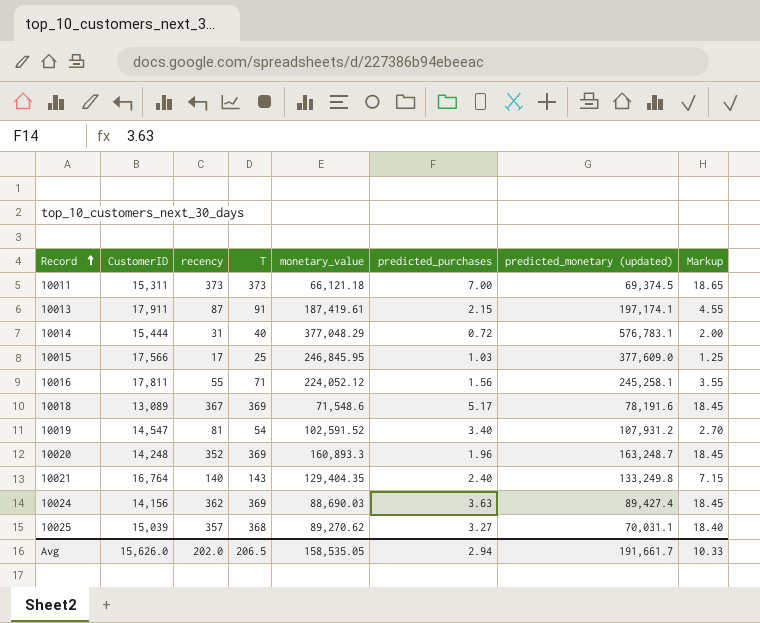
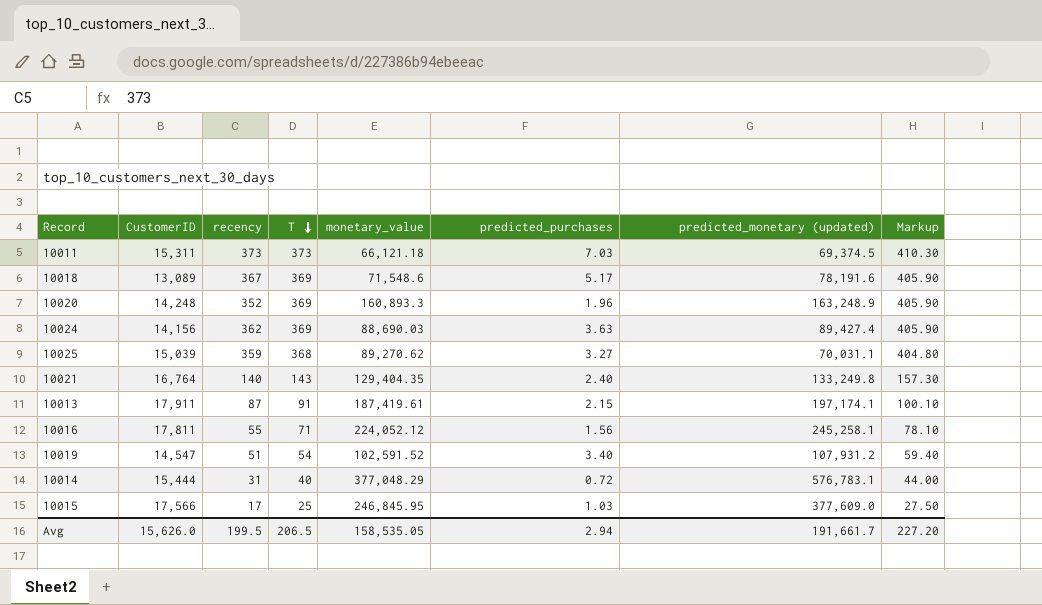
row order: Record ascending -> T descending
column Markup | formula: [T] * 0.05 -> [T] * 1.1
10011 | predicted_purchases: 7.00 -> 7.03
10020 | predicted_monetary (updated): 163,248.7 -> 163,248.9
10025 | recency: 357 -> 359
10019 | recency: 81 -> 51
Avg | recency: 202.0 -> 199.5
Avg | Markup: 10.33 -> 227.20

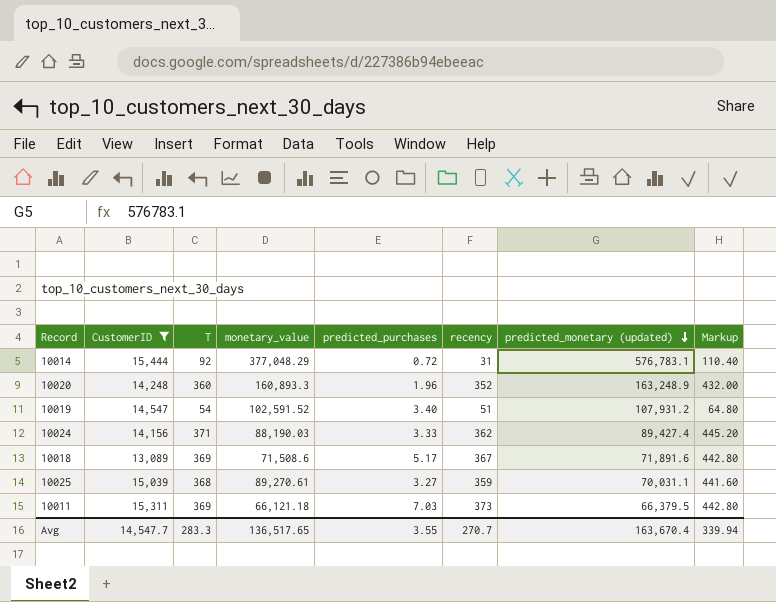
filter: none -> CustomerID <= 15,444
row order: T descending -> predicted_monetary (updated) descending
column recency | position: 3 -> 6
column Markup | formula: [T] * 1.1 -> [T] * 1.2
10014 | T: 40 -> 92
10020 | T: 369 -> 360
10024 | T: 369 -> 371
10024 | monetary_value: 88,690.03 -> 88,190.03
10024 | predicted_purchases: 3.63 -> 3.33
10018 | monetary_value: 71,548.6 -> 71,508.6
10018 | predicted_monetary (updated): 78,191.6 -> 71,891.6
10025 | monetary_value: 89,270.62 -> 89,270.61
10011 | T: 373 -> 369
10011 | predicted_monetary (updated): 69,374.5 -> 66,379.5
Avg | CustomerID: 15,626.0 -> 14,547.7
Avg | T: 206.5 -> 283.3
Avg | monetary_value: 158,535.05 -> 136,517.65
Avg | predicted_purchases: 2.94 -> 3.55
Avg | recency: 199.5 -> 270.7
Avg | predicted_monetary (updated): 191,661.7 -> 163,670.4
Avg | Markup: 227.20 -> 339.94

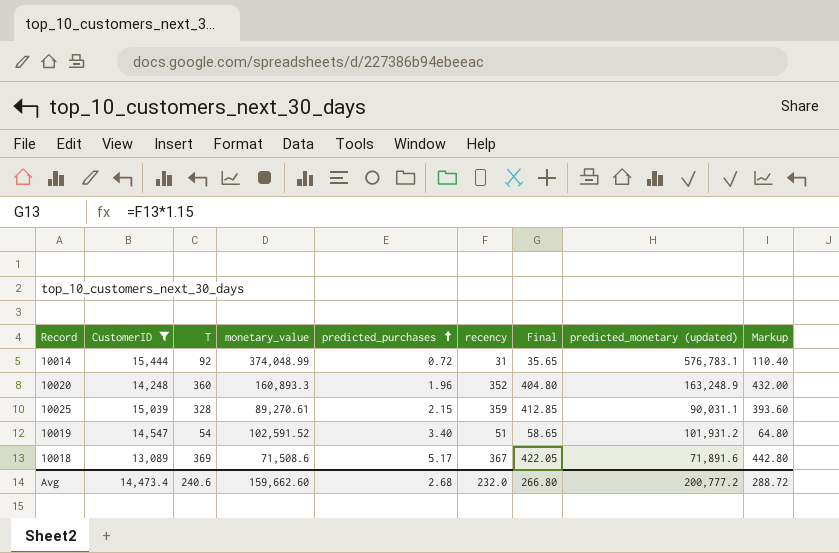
row order: predicted_monetary (updated) descending -> predicted_purchases ascending
column Final | formula: none -> [recency] * 1.15
row 10024: 14,156 | 371 | 88,190.03 | 3.33 | 362 | 89,427.4 | 445.20 -> none
row 10011: 15,311 | 369 | 66,121.18 | 7.03 | 373 | 66,379.5 | 442.80 -> none
10014 | monetary_value: 377,048.29 -> 374,048.99
10025 | T: 368 -> 328
10025 | predicted_purchases: 3.27 -> 2.15
10025 | predicted_monetary (updated): 70,031.1 -> 90,031.1
10025 | Markup: 441.60 -> 393.60
10019 | predicted_monetary (updated): 107,931.2 -> 101,931.2
Avg | CustomerID: 14,547.7 -> 14,473.4
Avg | T: 283.3 -> 240.6
Avg | monetary_value: 136,517.65 -> 159,662.60
Avg | predicted_purchases: 3.55 -> 2.68
Avg | recency: 270.7 -> 232.0
Avg | predicted_monetary (updated): 163,670.4 -> 200,777.2
Avg | Markup: 339.94 -> 288.72

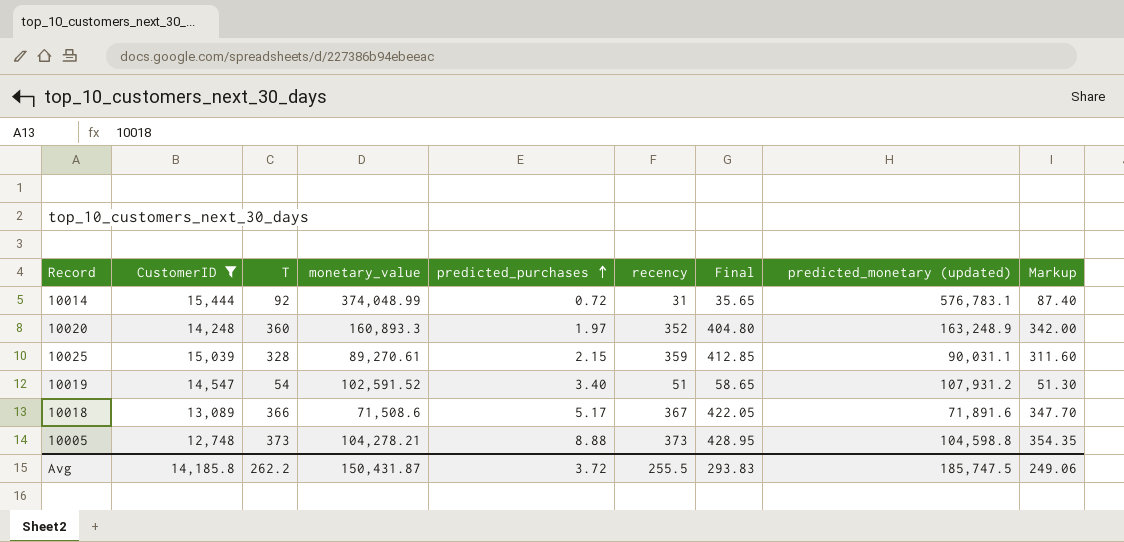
column Markup | formula: [T] * 1.2 -> [T] * 0.95
10020 | predicted_purchases: 1.96 -> 1.97
10019 | predicted_monetary (updated): 101,931.2 -> 107,931.2
10018 | T: 369 -> 366
row 10005: none -> 12,748 | 373 | 104,278.21 | 8.88 | 373 | 428.95 | 104,598.8 | 354.35
Avg | CustomerID: 14,473.4 -> 14,185.8
Avg | T: 240.6 -> 262.2
Avg | monetary_value: 159,662.60 -> 150,431.87
Avg | predicted_purchases: 2.68 -> 3.72
Avg | recency: 232.0 -> 255.5
Avg | Final: 266.80 -> 293.83
Avg | predicted_monetary (updated): 200,777.2 -> 185,747.5
Avg | Markup: 288.72 -> 249.06

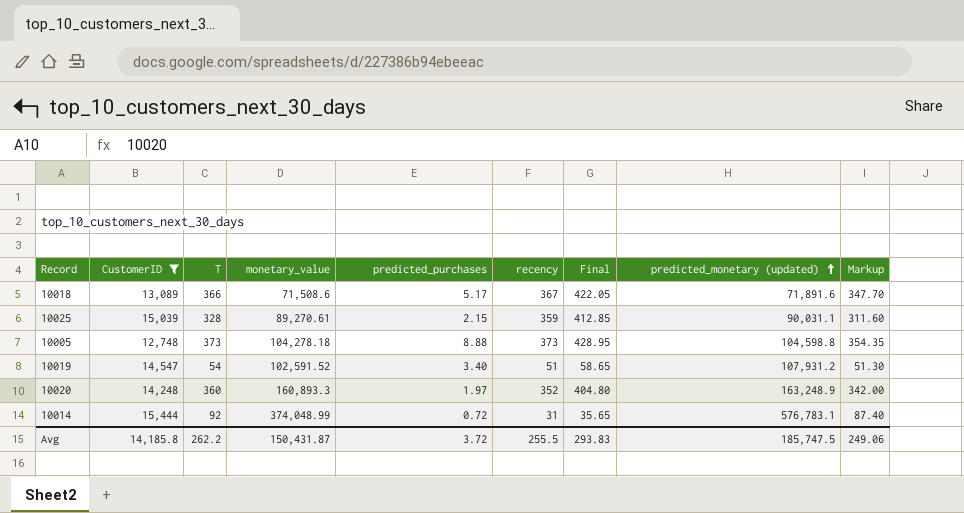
row order: predicted_purchases ascending -> predicted_monetary (updated) ascending
10005 | monetary_value: 104,278.21 -> 104,278.18

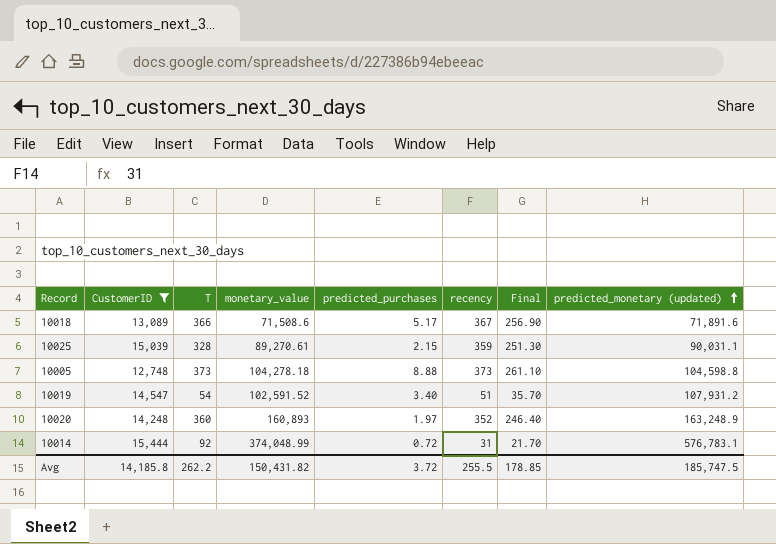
column Markup | formula: [T] * 0.95 -> none
column Final | formula: [recency] * 1.15 -> [recency] * 0.7
10020 | monetary_value: 160,893.3 -> 160,893
Avg | monetary_value: 150,431.87 -> 150,431.82
Avg | Final: 293.83 -> 178.85

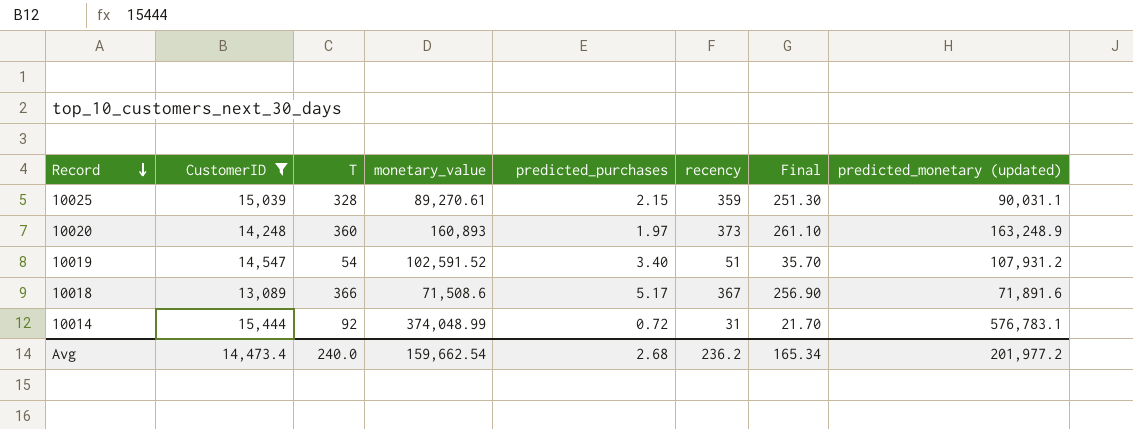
row order: predicted_monetary (updated) ascending -> Record descending
row 10005: 12,748 | 373 | 104,278.18 | 8.88 | 373 | 261.10 | 104,598.8 -> none
10020 | recency: 352 -> 373
10020 | Final: 246.40 -> 261.10
Avg | CustomerID: 14,185.8 -> 14,473.4
Avg | T: 262.2 -> 240.0
Avg | monetary_value: 150,431.82 -> 159,662.54
Avg | predicted_purchases: 3.72 -> 2.68
Avg | recency: 255.5 -> 236.2
Avg | Final: 178.85 -> 165.34
Avg | predicted_monetary (updated): 185,747.5 -> 201,977.2

